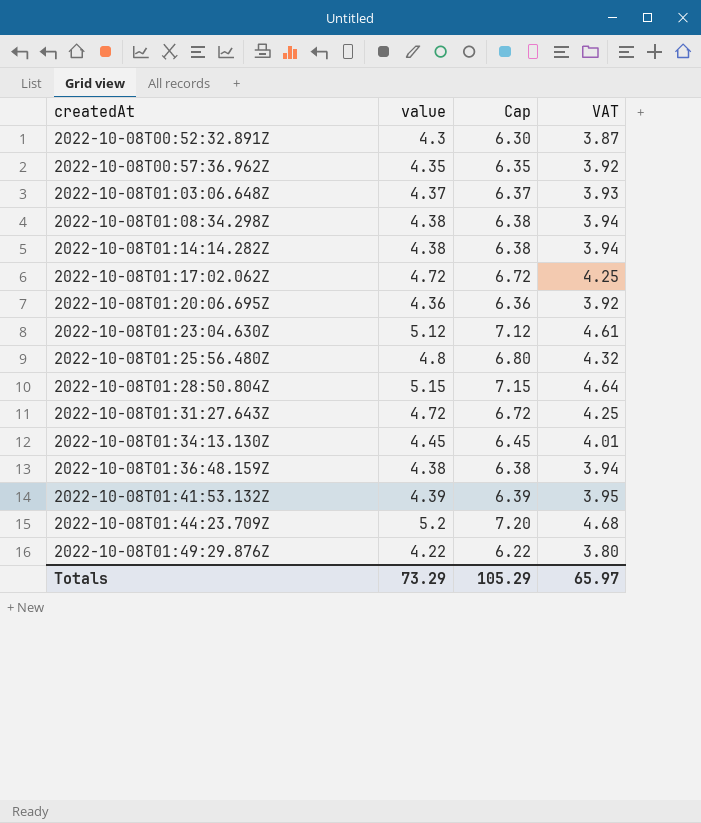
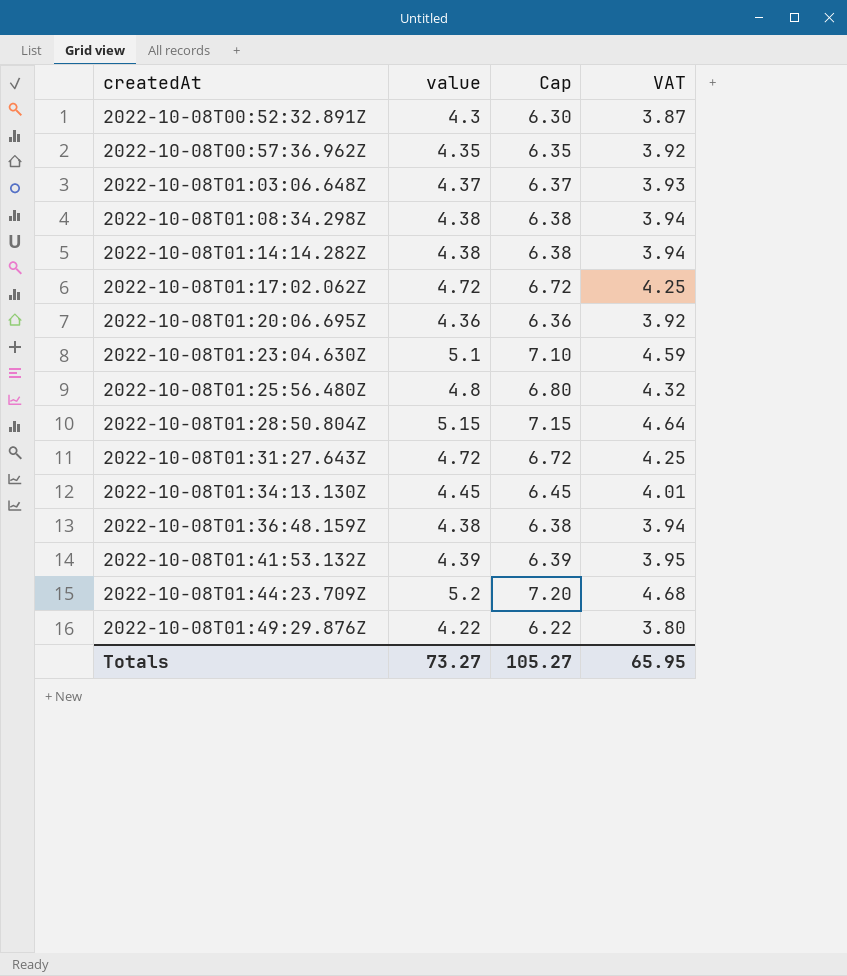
2022-10-08T01:23:04.630Z | value: 5.12 -> 5.1
2022-10-08T01:23:04.630Z | Cap: 7.12 -> 7.10
2022-10-08T01:23:04.630Z | VAT: 4.61 -> 4.59
Totals | value: 73.29 -> 73.27
Totals | Cap: 105.29 -> 105.27
Totals | VAT: 65.97 -> 65.95

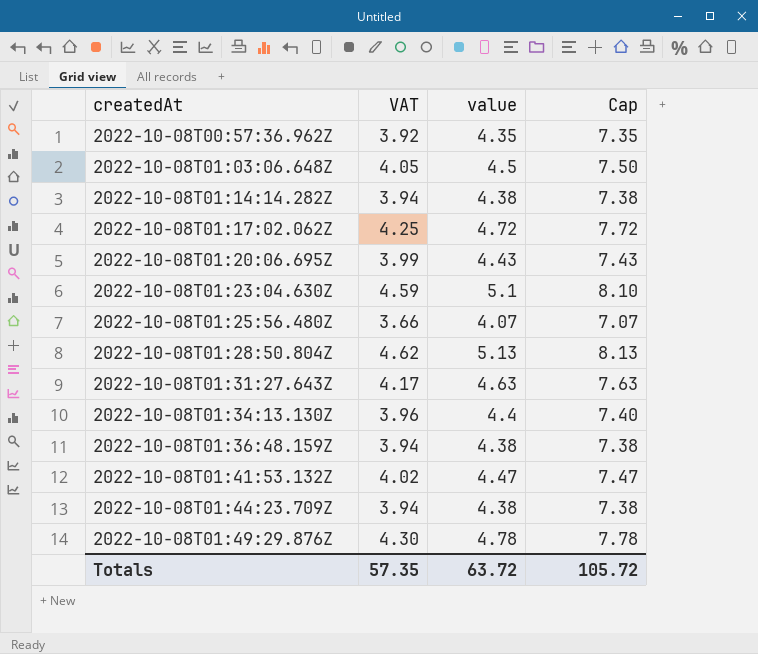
column VAT | position: 4 -> 2
column Cap | formula: [value] + 2 -> [value] + 3
row 2022-10-08T00:52:32.891Z: 4.3 | 6.30 | 3.87 -> none
row 2022-10-08T01:08:34.298Z: 4.38 | 6.38 | 3.94 -> none
2022-10-08T01:03:06.648Z | VAT: 3.93 -> 4.05
2022-10-08T01:03:06.648Z | value: 4.37 -> 4.5
2022-10-08T01:20:06.695Z | VAT: 3.92 -> 3.99
2022-10-08T01:20:06.695Z | value: 4.36 -> 4.43
2022-10-08T01:25:56.480Z | VAT: 4.32 -> 3.66
2022-10-08T01:25:56.480Z | value: 4.8 -> 4.07
2022-10-08T01:28:50.804Z | VAT: 4.64 -> 4.62
2022-10-08T01:28:50.804Z | value: 5.15 -> 5.13
2022-10-08T01:31:27.643Z | VAT: 4.25 -> 4.17
2022-10-08T01:31:27.643Z | value: 4.72 -> 4.63
2022-10-08T01:34:13.130Z | VAT: 4.01 -> 3.96
2022-10-08T01:34:13.130Z | value: 4.45 -> 4.4
2022-10-08T01:41:53.132Z | VAT: 3.95 -> 4.02
2022-10-08T01:41:53.132Z | value: 4.39 -> 4.47
2022-10-08T01:44:23.709Z | VAT: 4.68 -> 3.94
2022-10-08T01:44:23.709Z | value: 5.2 -> 4.38
2022-10-08T01:49:29.876Z | VAT: 3.80 -> 4.30
2022-10-08T01:49:29.876Z | value: 4.22 -> 4.78
Totals | VAT: 65.95 -> 57.35
Totals | value: 73.27 -> 63.72
Totals | Cap: 105.27 -> 105.72

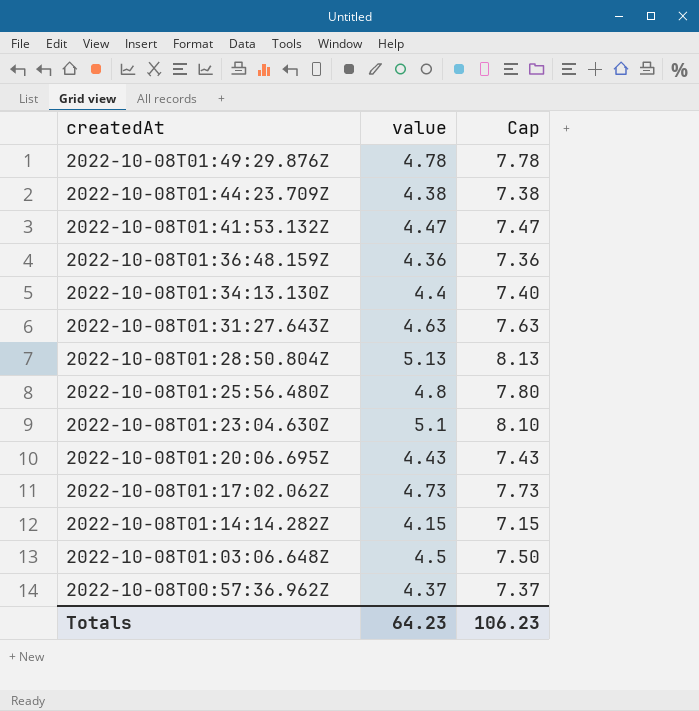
row order: createdAt ascending -> createdAt descending
column VAT | formula: [value] * 0.9 -> none
2022-10-08T01:36:48.159Z | value: 4.38 -> 4.36
2022-10-08T01:36:48.159Z | Cap: 7.38 -> 7.36
2022-10-08T01:25:56.480Z | value: 4.07 -> 4.8
2022-10-08T01:25:56.480Z | Cap: 7.07 -> 7.80
2022-10-08T01:17:02.062Z | value: 4.72 -> 4.73
2022-10-08T01:17:02.062Z | Cap: 7.72 -> 7.73
2022-10-08T01:14:14.282Z | value: 4.38 -> 4.15
2022-10-08T01:14:14.282Z | Cap: 7.38 -> 7.15
2022-10-08T00:57:36.962Z | value: 4.35 -> 4.37
2022-10-08T00:57:36.962Z | Cap: 7.35 -> 7.37
Totals | value: 63.72 -> 64.23
Totals | Cap: 105.72 -> 106.23

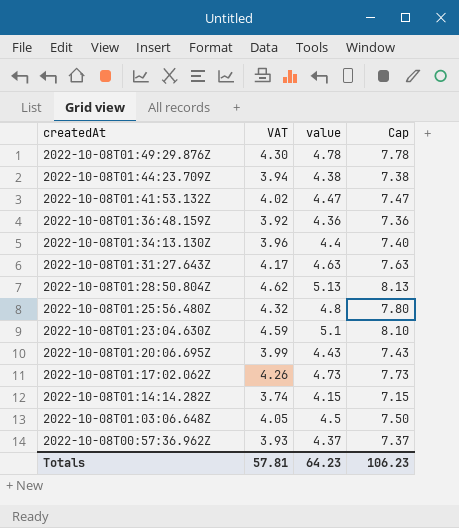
column VAT | formula: none -> [value] * 0.9

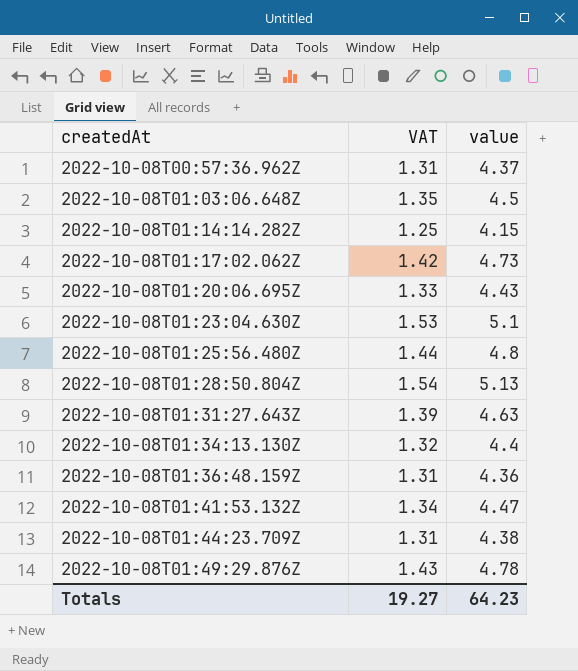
row order: createdAt descending -> createdAt ascending
column Cap | formula: [value] + 3 -> none
column VAT | formula: [value] * 0.9 -> [value] * 0.3
Totals | VAT: 57.81 -> 19.27

